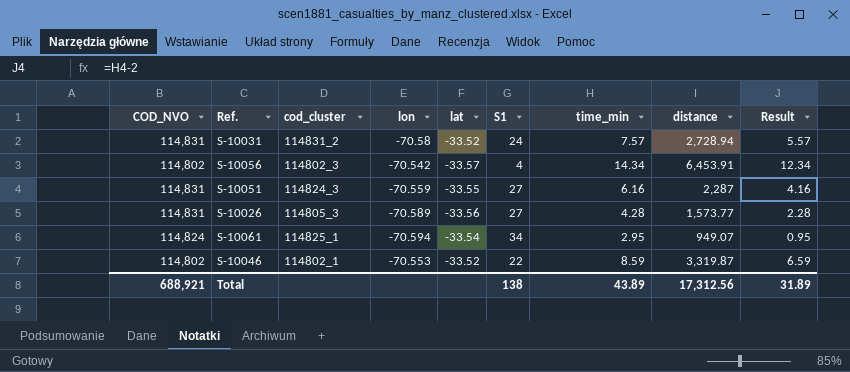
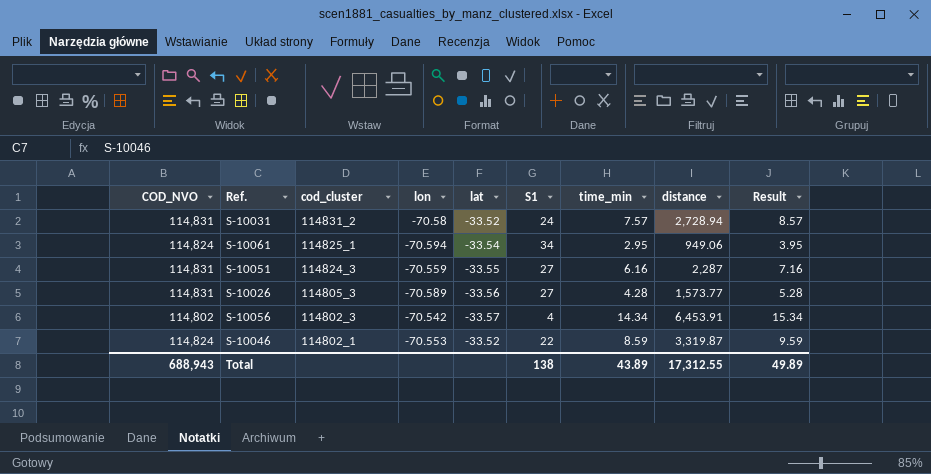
row order: none -> cod_cluster descending
column Result | formula: [time_min] - 2 -> [time_min] + 1
S-10061 | distance: 949.07 -> 949.06
S-10046 | COD_NVO: 114,802 -> 114,824
Total | COD_NVO: 688,921 -> 688,943
Total | distance: 17,312.56 -> 17,312.55
Total | Result: 31.89 -> 49.89

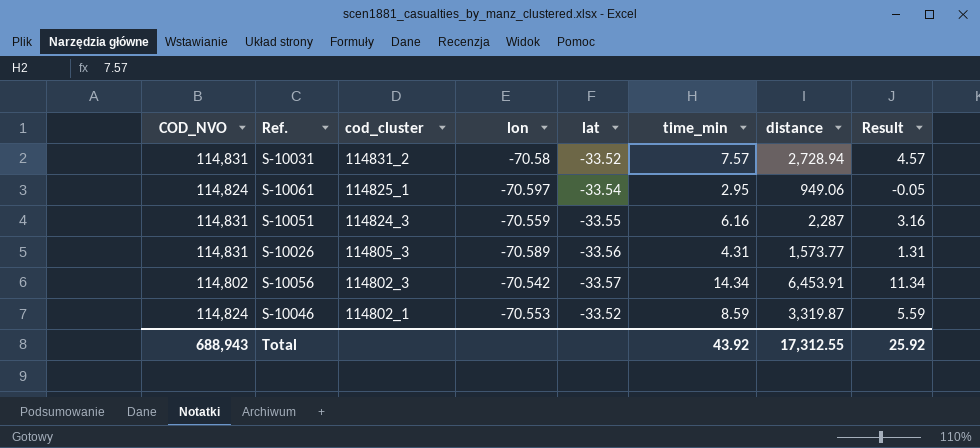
column S1 | position: 6 -> none
column Result | formula: [time_min] + 1 -> [time_min] - 3
S-10061 | lon: -70.594 -> -70.597
S-10026 | time_min: 4.28 -> 4.31
Total | time_min: 43.89 -> 43.92
Total | Result: 49.89 -> 25.92

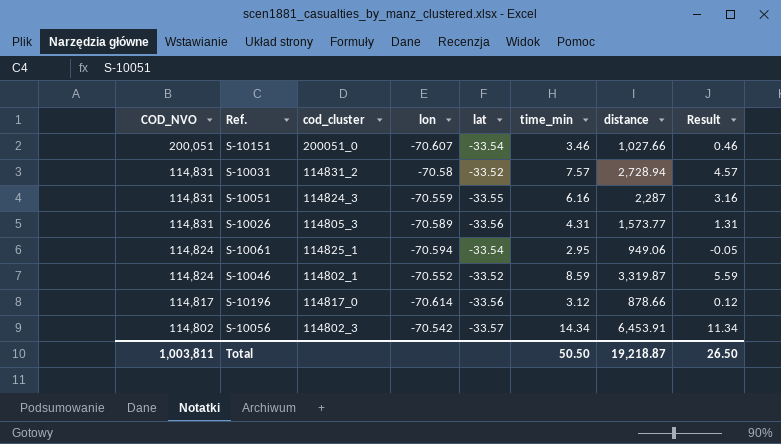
row order: cod_cluster descending -> COD_NVO descending
row S-10151: none -> 200,051 | 200051_0 | -70.607 | -33.54 | 3.46 | 1,027.66 | 0.46
S-10061 | lon: -70.597 -> -70.594
S-10046 | lon: -70.553 -> -70.552
row S-10196: none -> 114,817 | 114817_0 | -70.614 | -33.56 | 3.12 | 878.66 | 0.12
Total | COD_NVO: 688,943 -> 1,003,811
Total | time_min: 43.92 -> 50.50
Total | distance: 17,312.55 -> 19,218.87
Total | Result: 25.92 -> 26.50

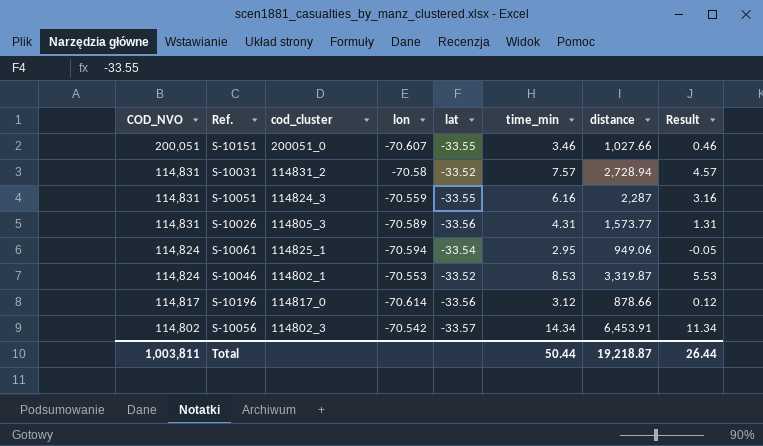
S-10151 | lat: -33.54 -> -33.55
S-10046 | lon: -70.552 -> -70.553
S-10046 | time_min: 8.59 -> 8.53
S-10046 | Result: 5.59 -> 5.53
Total | time_min: 50.50 -> 50.44
Total | Result: 26.50 -> 26.44

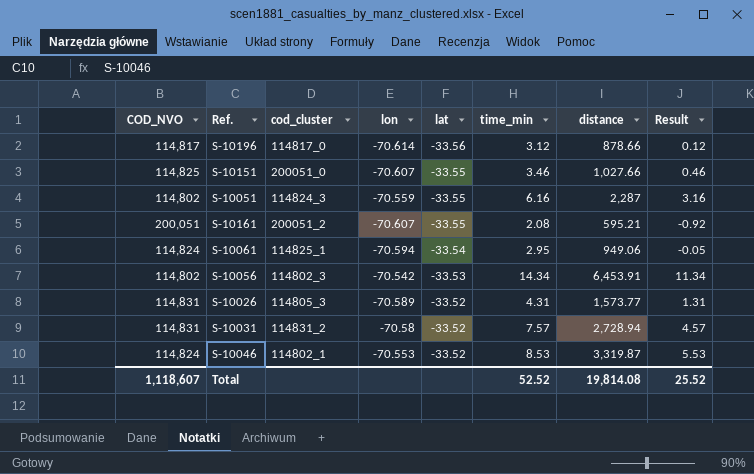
row order: COD_NVO descending -> lat ascending
S-10151 | COD_NVO: 200,051 -> 114,825
S-10051 | COD_NVO: 114,831 -> 114,802
row S-10161: none -> 200,051 | 200051_2 | -70.607 | -33.55 | 2.08 | 595.21 | -0.92
S-10056 | lat: -33.57 -> -33.53
S-10026 | lat: -33.56 -> -33.52
Total | COD_NVO: 1,003,811 -> 1,118,607
Total | time_min: 50.44 -> 52.52
Total | distance: 19,218.87 -> 19,814.08
Total | Result: 26.44 -> 25.52

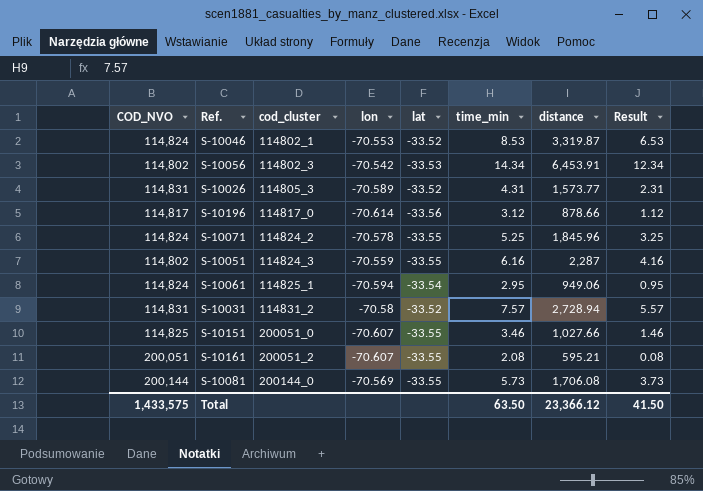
row order: lat ascending -> cod_cluster ascending
column Result | formula: [time_min] - 3 -> [time_min] - 2
row S-10071: none -> 114,824 | 114824_2 | -70.578 | -33.55 | 5.25 | 1,845.96 | 3.25
row S-10081: none -> 200,144 | 200144_0 | -70.569 | -33.55 | 5.73 | 1,706.08 | 3.73
Total | COD_NVO: 1,118,607 -> 1,433,575
Total | time_min: 52.52 -> 63.50
Total | distance: 19,814.08 -> 23,366.12
Total | Result: 25.52 -> 41.50

